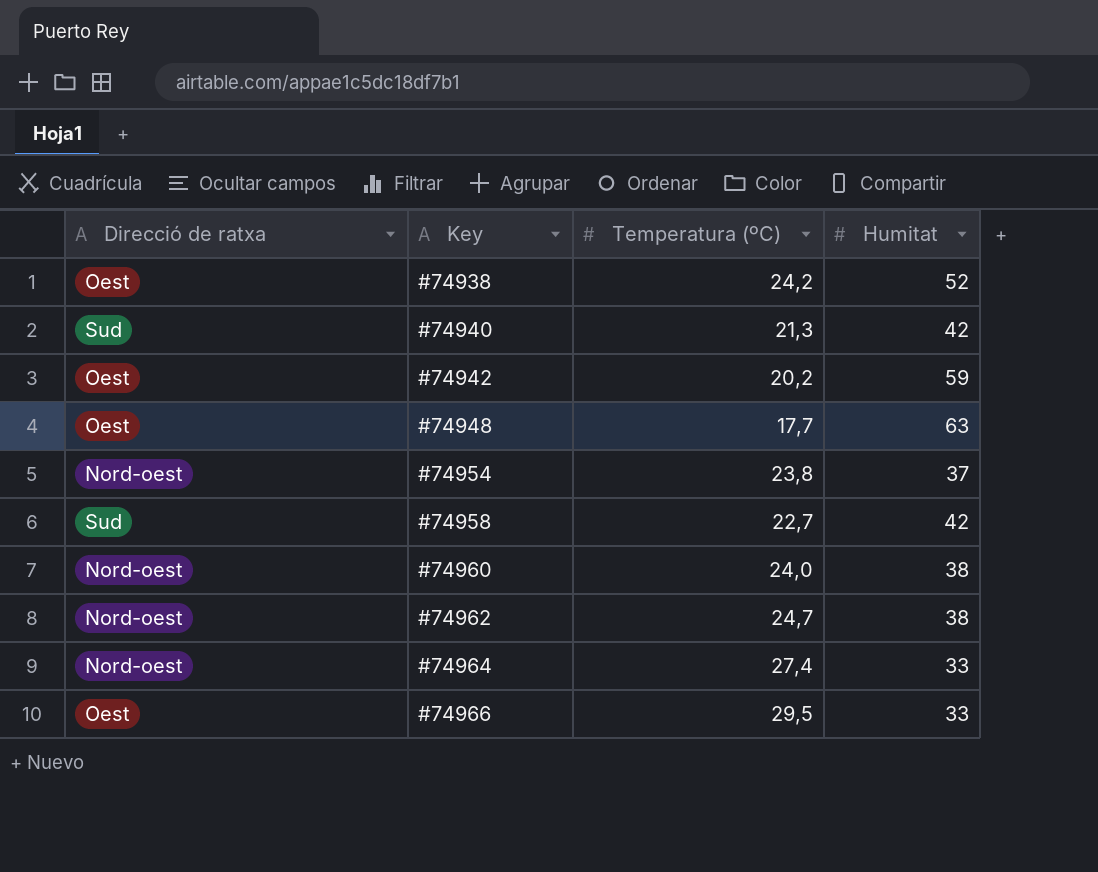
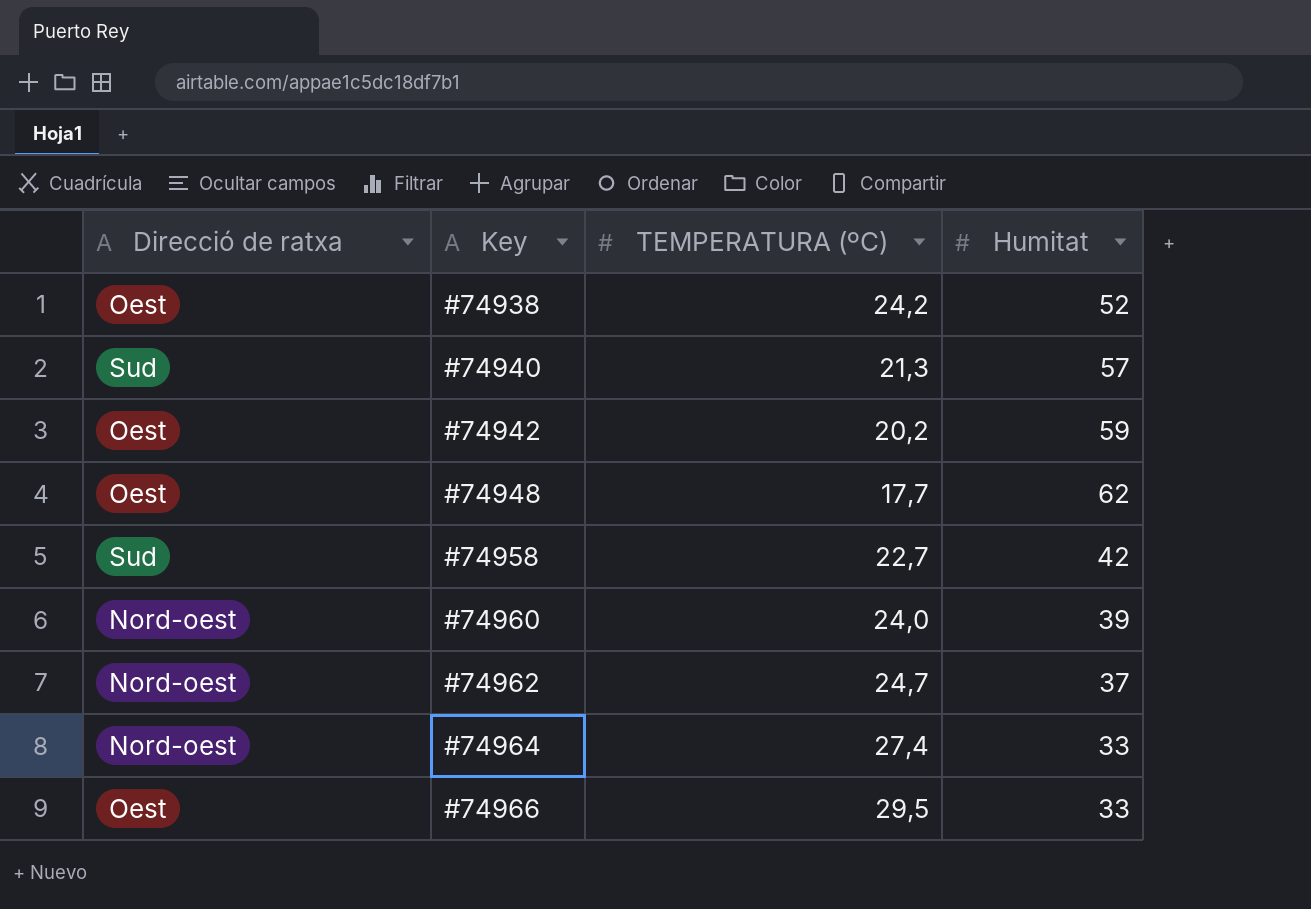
column name: Temperatura (ºC) -> TEMPERATURA (ºC)
row #74954: Nord-oest | 23,8 | 37 -> none
#74940 | Humitat: 42 -> 57
#74948 | Humitat: 63 -> 62
#74960 | Humitat: 38 -> 39
#74962 | Humitat: 38 -> 37

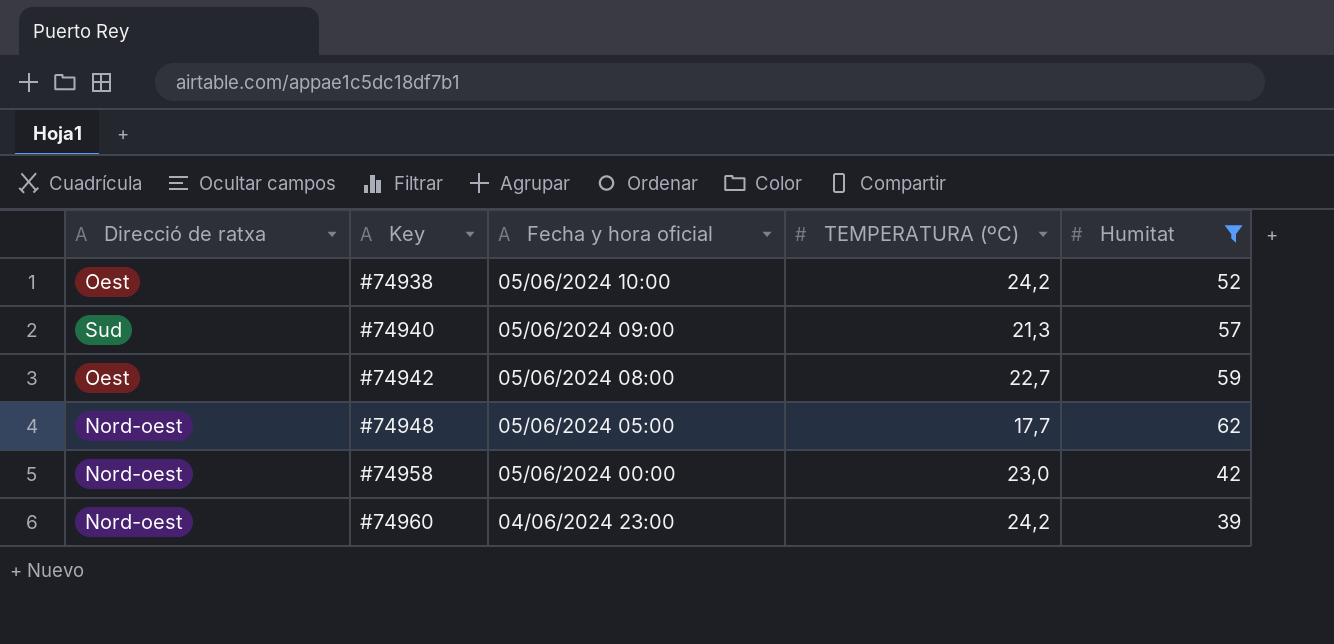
filter: none -> Humitat >= 39
column Fecha y hora oficial | position: none -> 3
#74942 | TEMPERATURA (ºC): 20,2 -> 22,7
#74948 | Direcció de ratxa: Oest -> Nord-oest
#74958 | Direcció de ratxa: Sud -> Nord-oest
#74958 | TEMPERATURA (ºC): 22,7 -> 23,0
#74960 | TEMPERATURA (ºC): 24,0 -> 24,2

